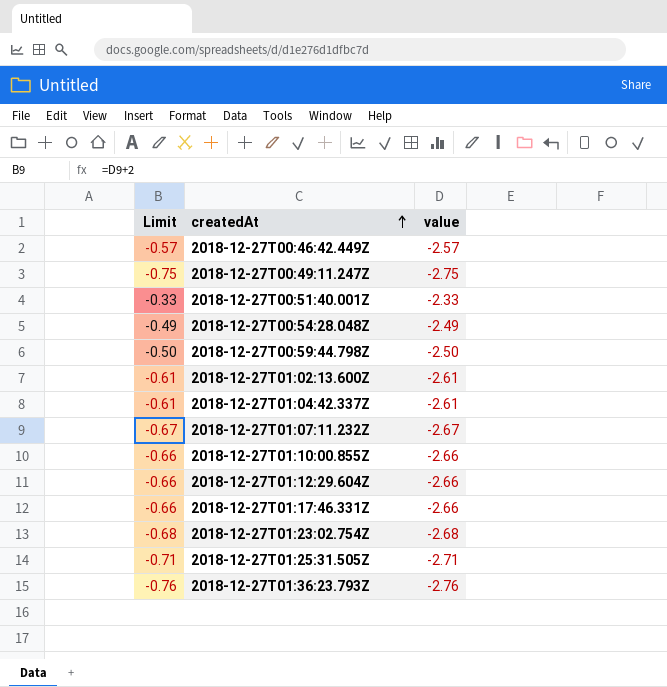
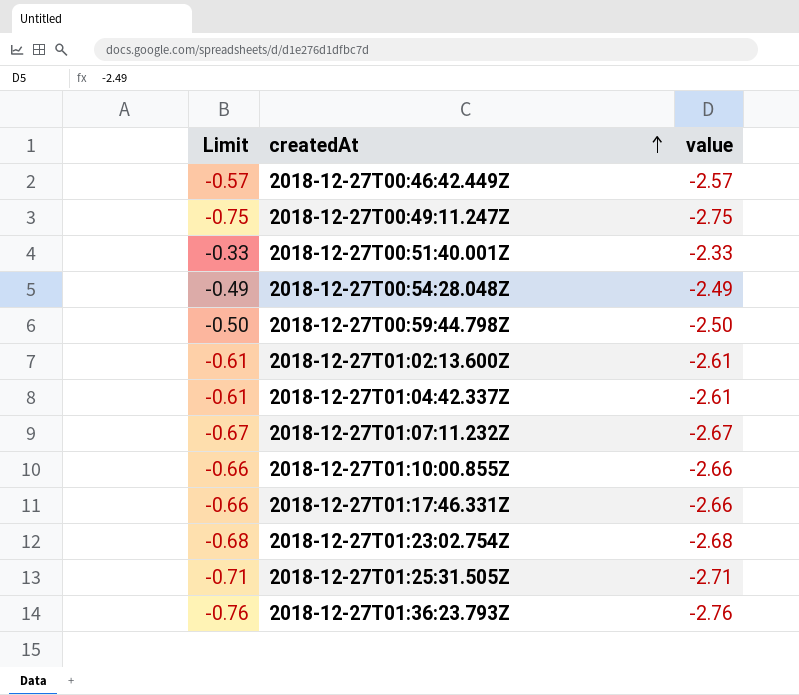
row 2018-12-27T01:12:29.604Z: -0.66 | -2.66 -> none

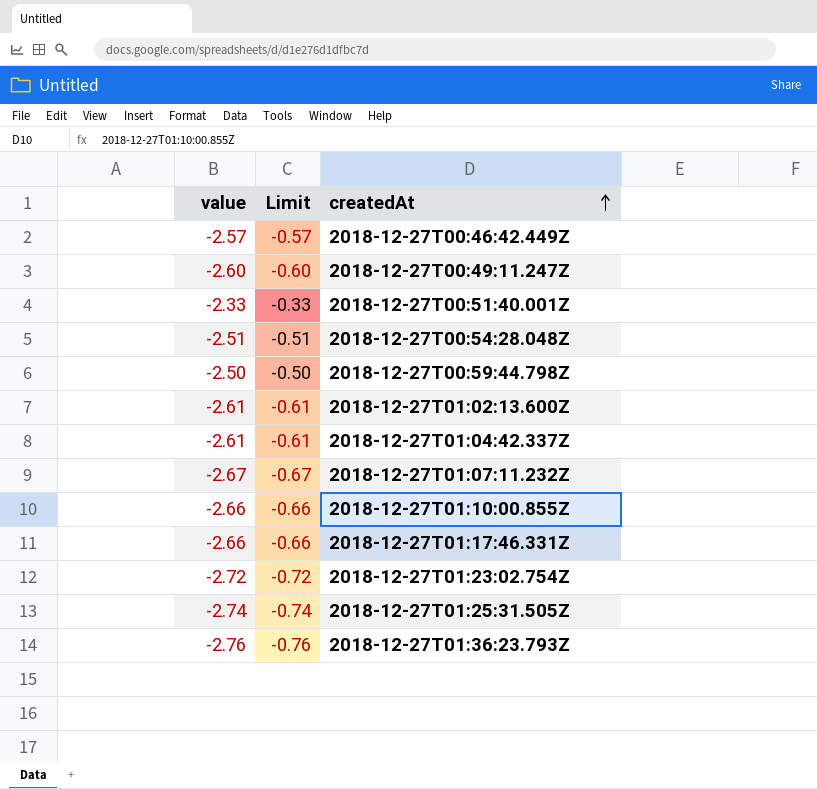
column value | position: 3 -> 1
2018-12-27T00:49:11.247Z | value: -2.75 -> -2.60
2018-12-27T00:49:11.247Z | Limit: -0.75 -> -0.60
2018-12-27T00:54:28.048Z | value: -2.49 -> -2.51
2018-12-27T00:54:28.048Z | Limit: -0.49 -> -0.51
2018-12-27T01:23:02.754Z | value: -2.68 -> -2.72
2018-12-27T01:23:02.754Z | Limit: -0.68 -> -0.72
2018-12-27T01:25:31.505Z | value: -2.71 -> -2.74
2018-12-27T01:25:31.505Z | Limit: -0.71 -> -0.74

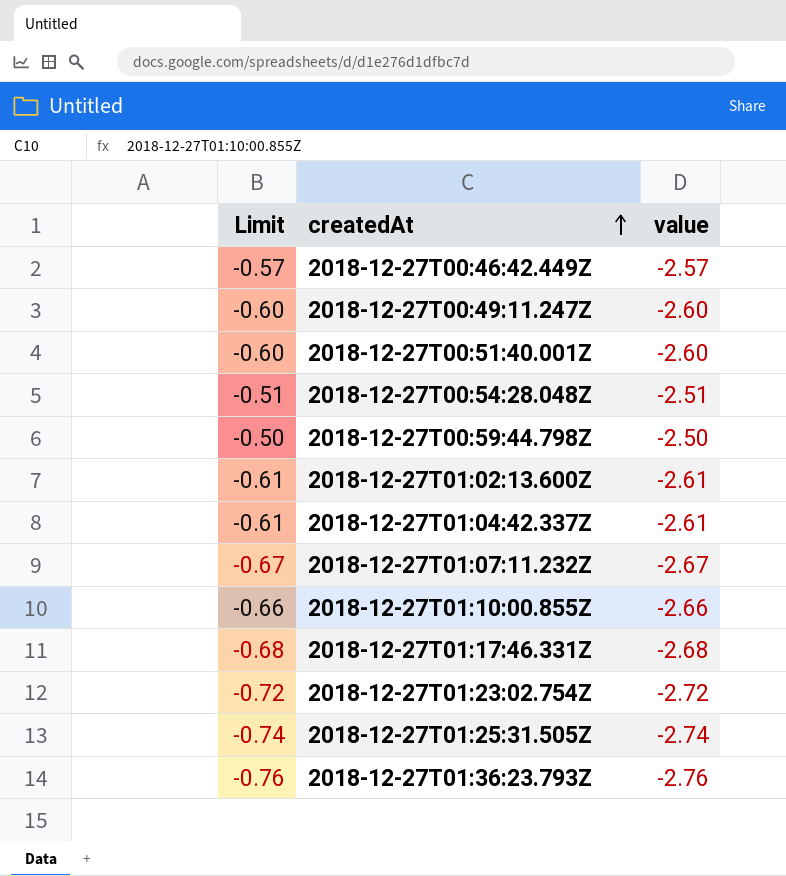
column value | position: 1 -> 3
2018-12-27T00:51:40.001Z | Limit: -0.33 -> -0.60
2018-12-27T00:51:40.001Z | value: -2.33 -> -2.60
2018-12-27T01:17:46.331Z | Limit: -0.66 -> -0.68
2018-12-27T01:17:46.331Z | value: -2.66 -> -2.68

